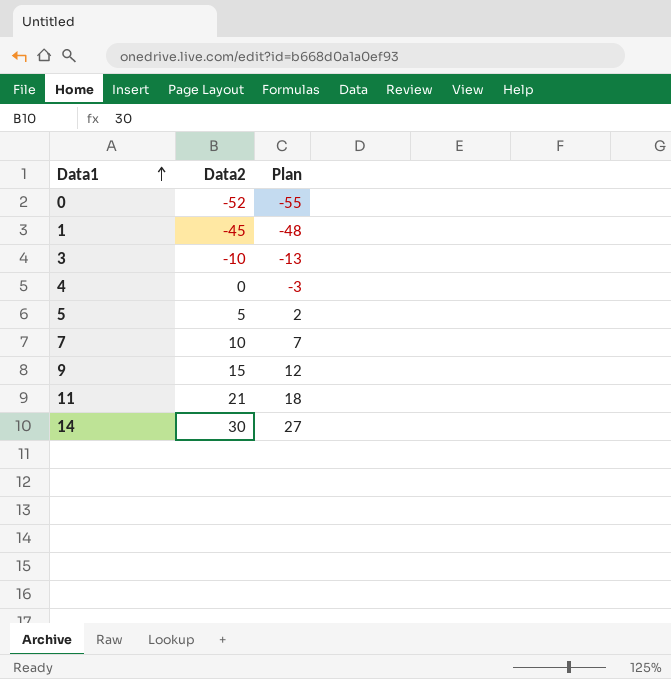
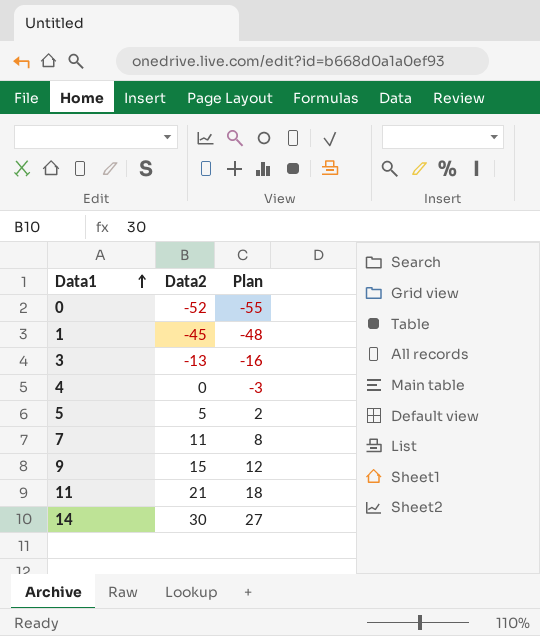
3 | Data2: -10 -> -13
3 | Plan: -13 -> -16
7 | Data2: 10 -> 11
7 | Plan: 7 -> 8

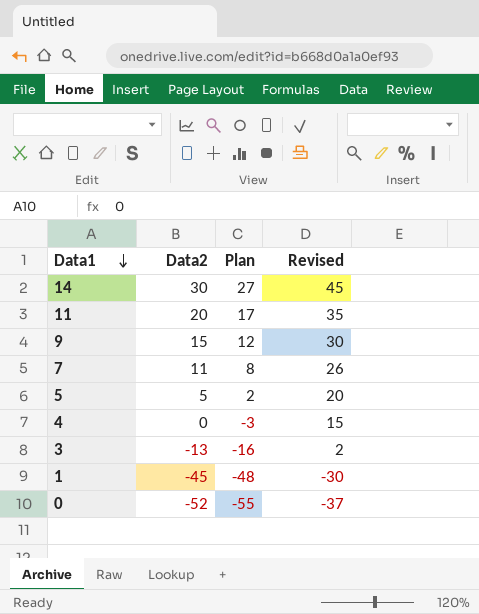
row order: Data1 ascending -> Data1 descending
column Revised | formula: none -> [Data2] + 15
11 | Data2: 21 -> 20
11 | Plan: 18 -> 17

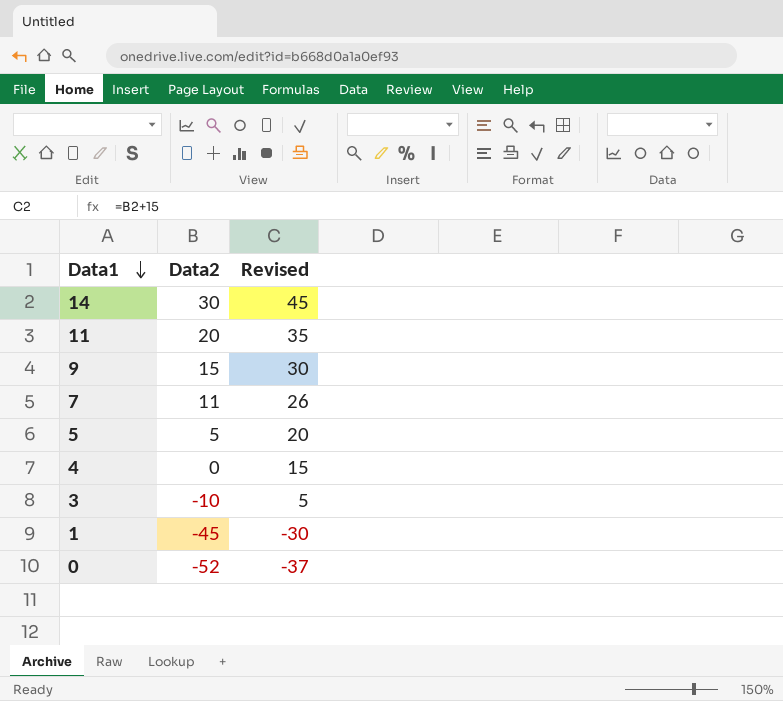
column Plan | formula: [Data2] - 3 -> none
3 | Data2: -13 -> -10
3 | Revised: 2 -> 5

